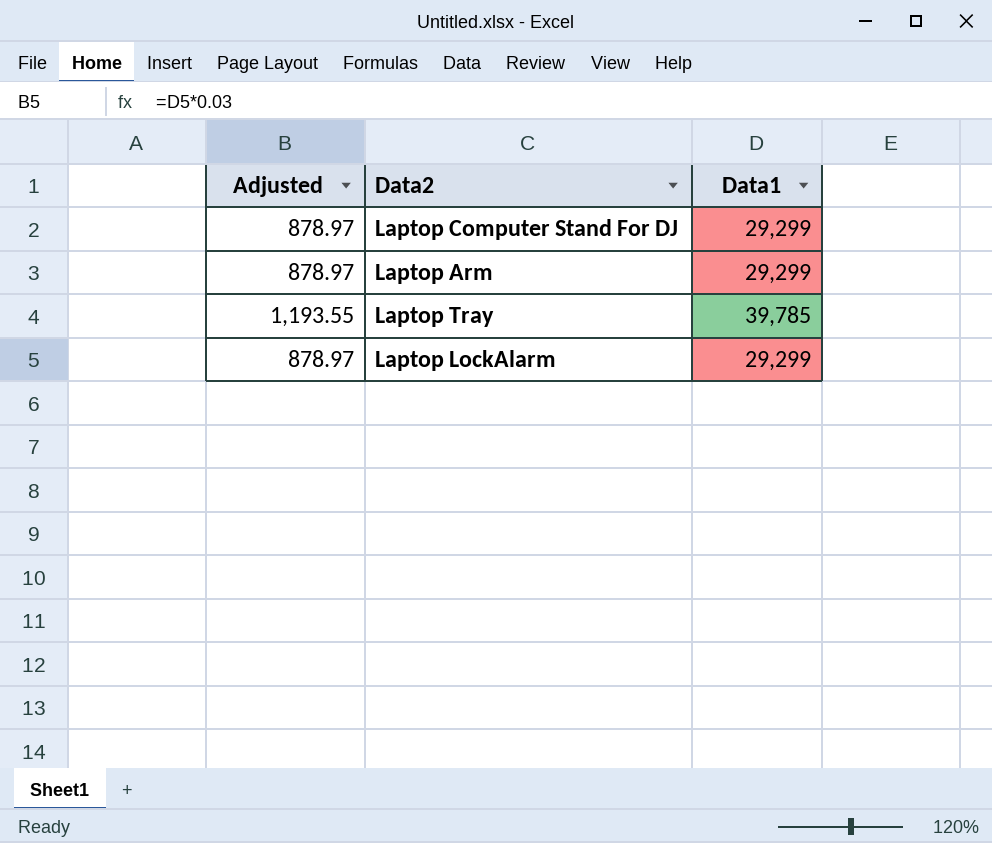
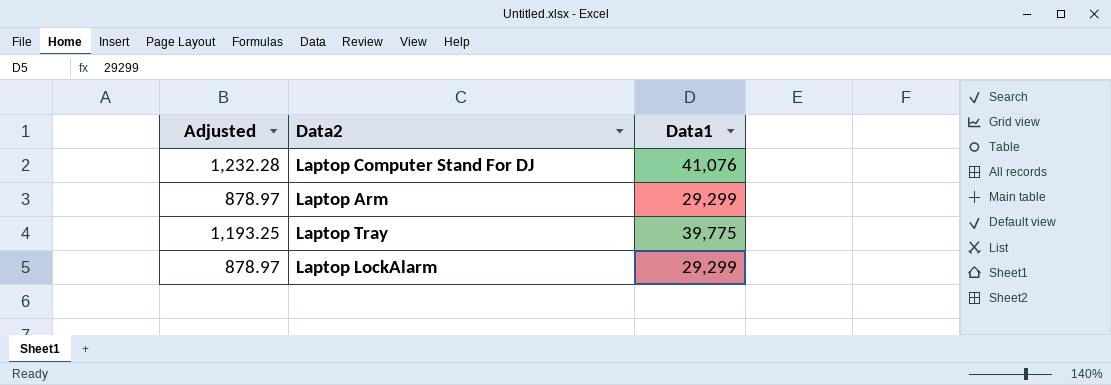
Laptop Computer Stand For DJ | Adjusted: 878.97 -> 1,232.28
Laptop Computer Stand For DJ | Data1: 29,299 -> 41,076
Laptop Tray | Adjusted: 1,193.55 -> 1,193.25
Laptop Tray | Data1: 39,785 -> 39,775

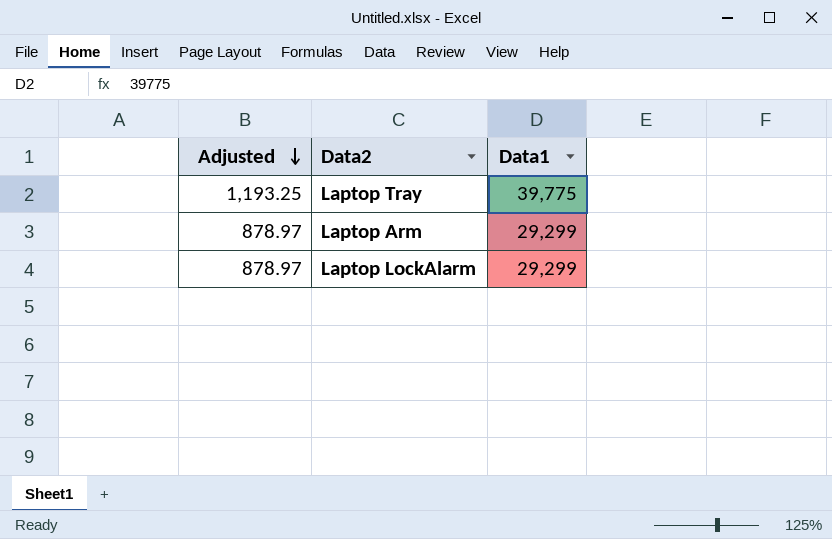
row order: none -> Adjusted descending
row Laptop Computer Stand For DJ: 1,232.28 | 41,076 -> none

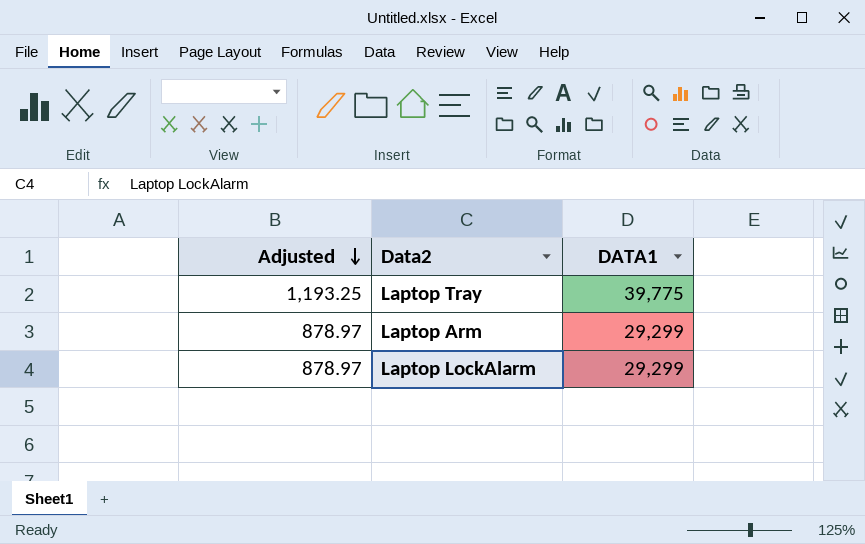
column name: Data1 -> DATA1

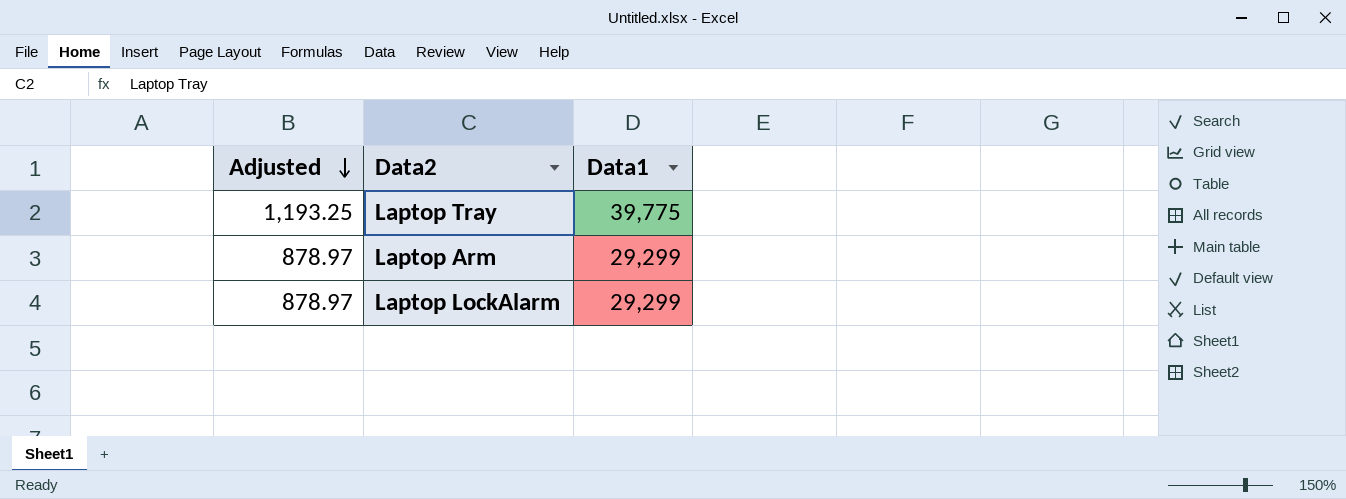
column name: DATA1 -> Data1

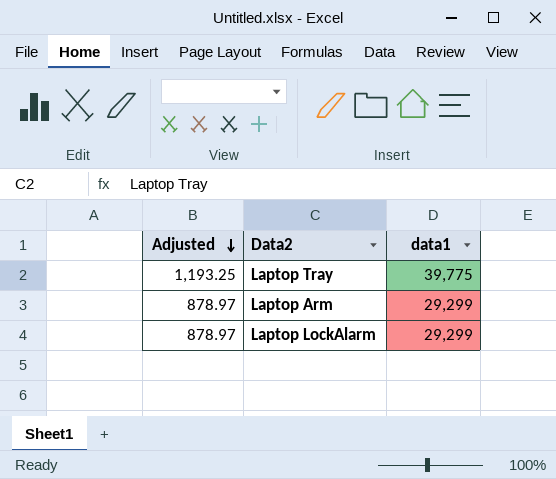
column name: Data1 -> data1

